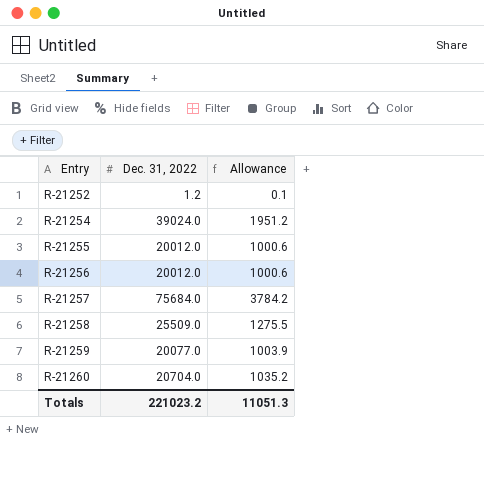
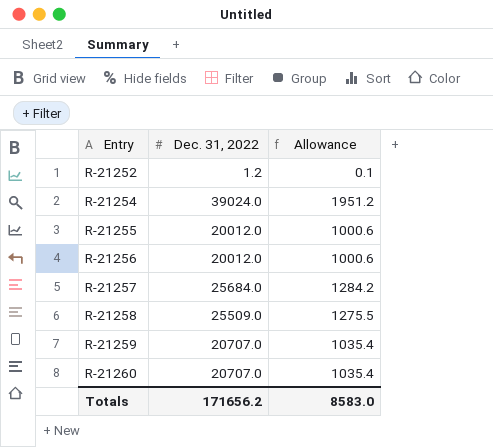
R-21257 | Dec. 31, 2022: 75684.0 -> 25684.0
R-21257 | Allowance: 3784.2 -> 1284.2
R-21259 | Dec. 31, 2022: 20077.0 -> 20707.0
R-21259 | Allowance: 1003.9 -> 1035.4
R-21260 | Dec. 31, 2022: 20704.0 -> 20707.0
R-21260 | Allowance: 1035.2 -> 1035.4
Totals | Dec. 31, 2022: 221023.2 -> 171656.2
Totals | Allowance: 11051.3 -> 8583.0

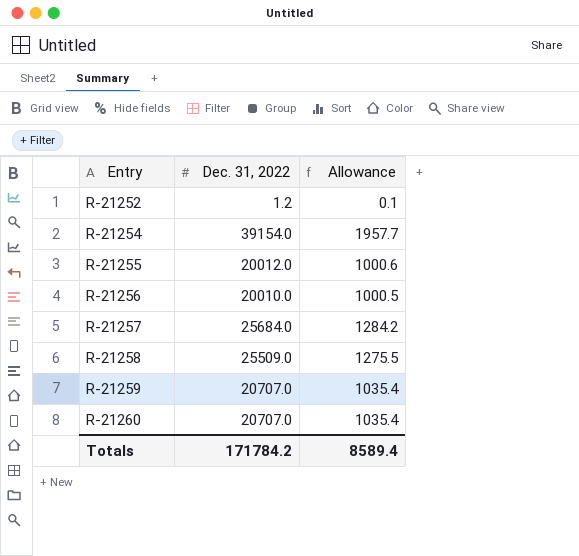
R-21254 | Dec. 31, 2022: 39024.0 -> 39154.0
R-21254 | Allowance: 1951.2 -> 1957.7
R-21256 | Dec. 31, 2022: 20012.0 -> 20010.0
R-21256 | Allowance: 1000.6 -> 1000.5
Totals | Dec. 31, 2022: 171656.2 -> 171784.2
Totals | Allowance: 8583.0 -> 8589.4

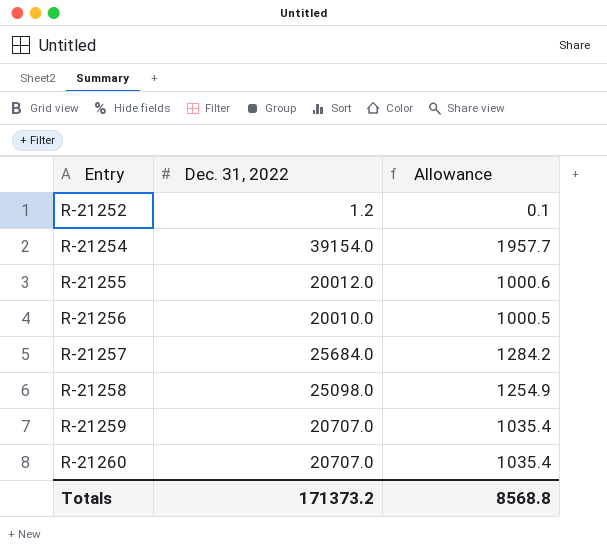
R-21258 | Dec. 31, 2022: 25509.0 -> 25098.0
R-21258 | Allowance: 1275.5 -> 1254.9
Totals | Dec. 31, 2022: 171784.2 -> 171373.2
Totals | Allowance: 8589.4 -> 8568.8

